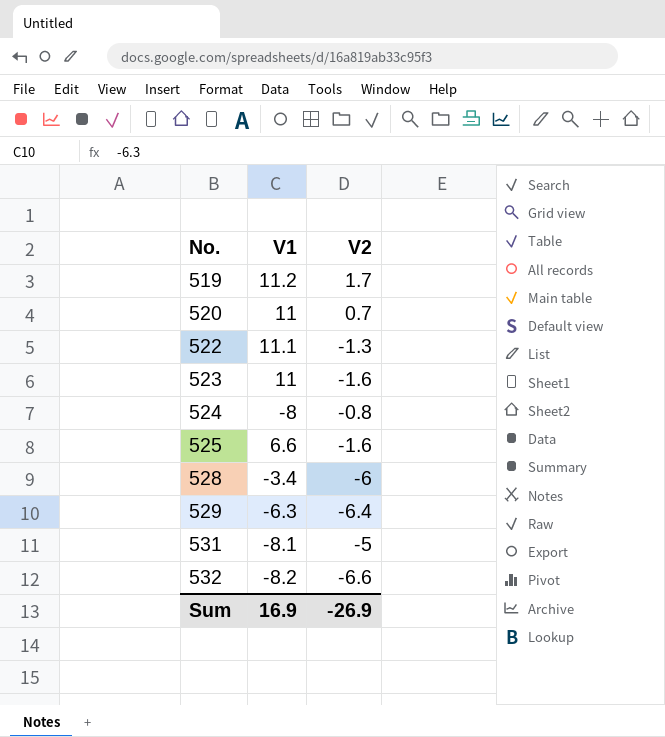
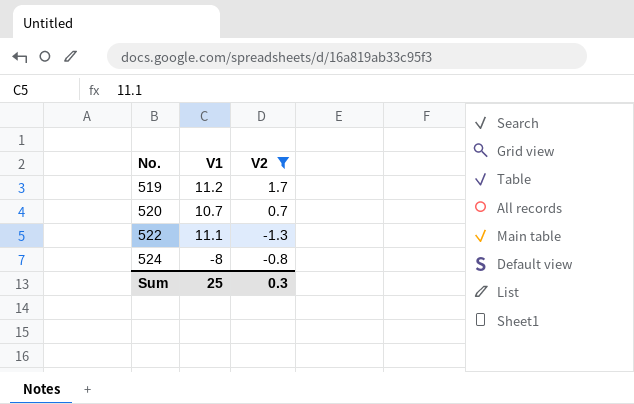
filter: none -> V2 >= -1.3
520 | V1: 11 -> 10.7
Sum | V1: 16.9 -> 25
Sum | V2: -26.9 -> 0.3

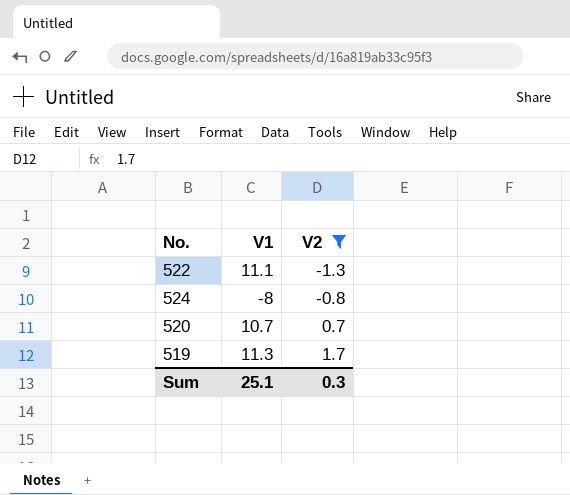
row order: No. ascending -> V2 ascending
519 | V1: 11.2 -> 11.3
Sum | V1: 25 -> 25.1

